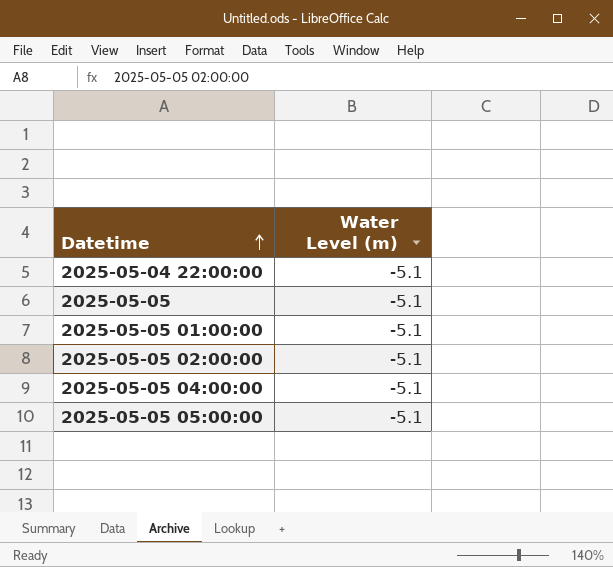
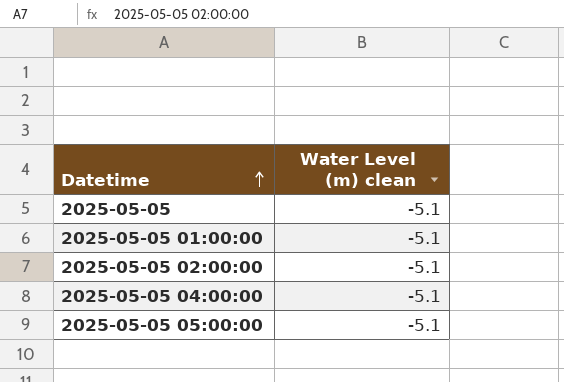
column name: Water Level (m) -> Water Level (m) clean
row 2025-05-04 22:00:00: -5.1 -> none

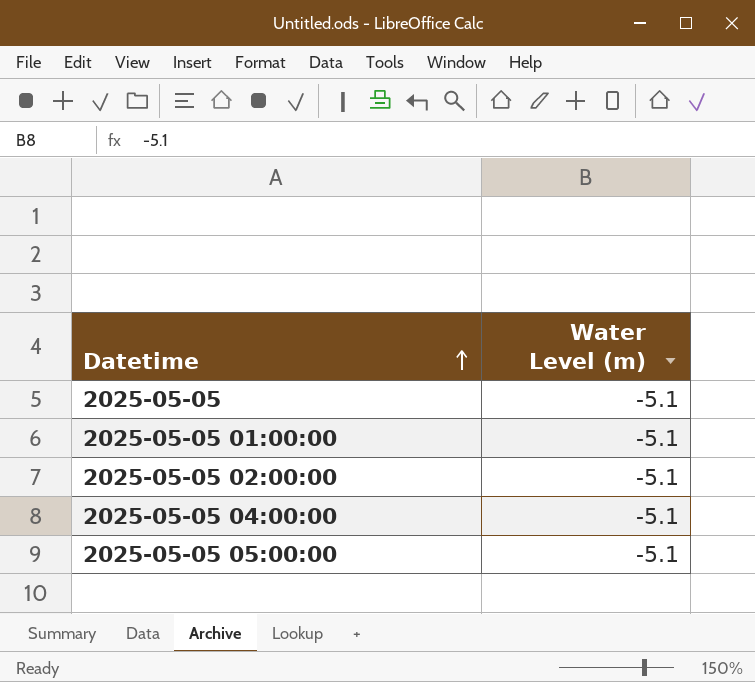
column name: Water Level (m) clean -> Water Level (m)

